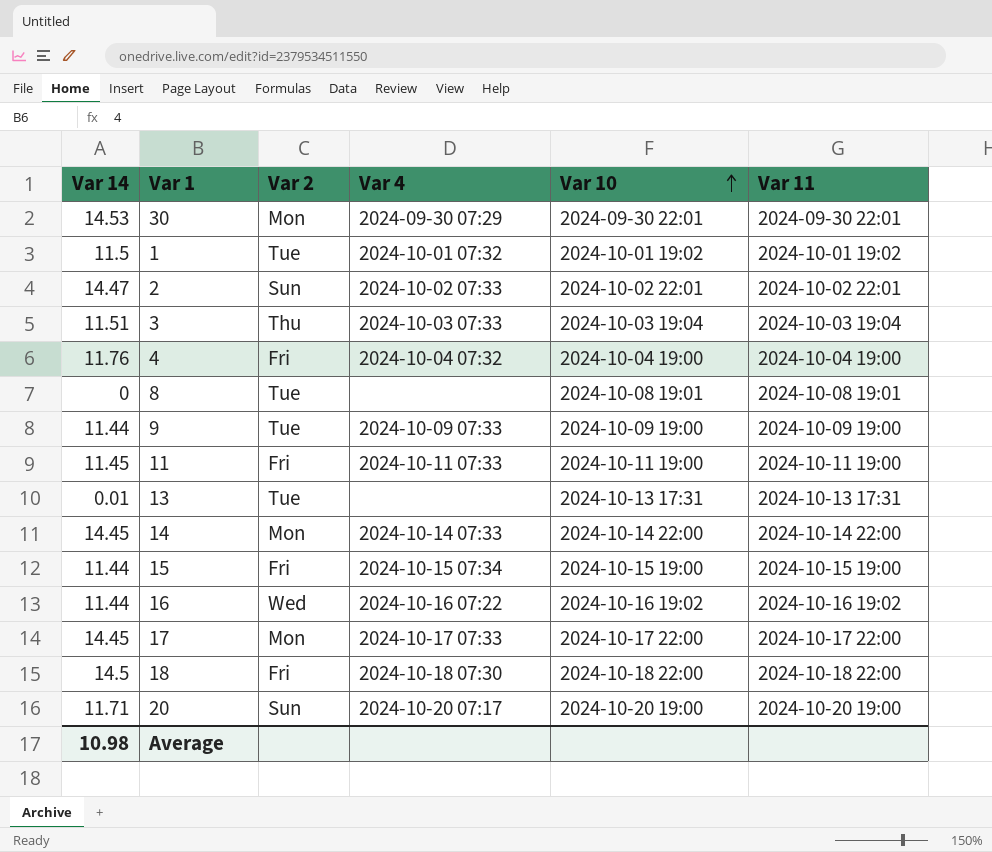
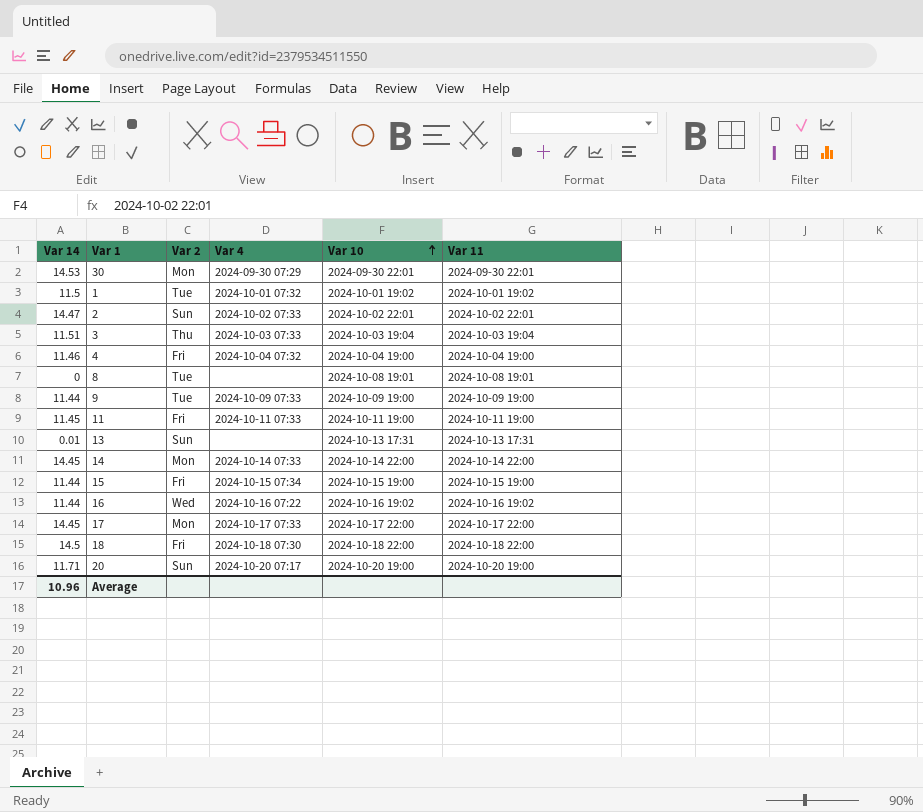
4 | Var 14: 11.76 -> 11.46
13 | Var 2: Tue -> Sun
Average | Var 14: 10.98 -> 10.96

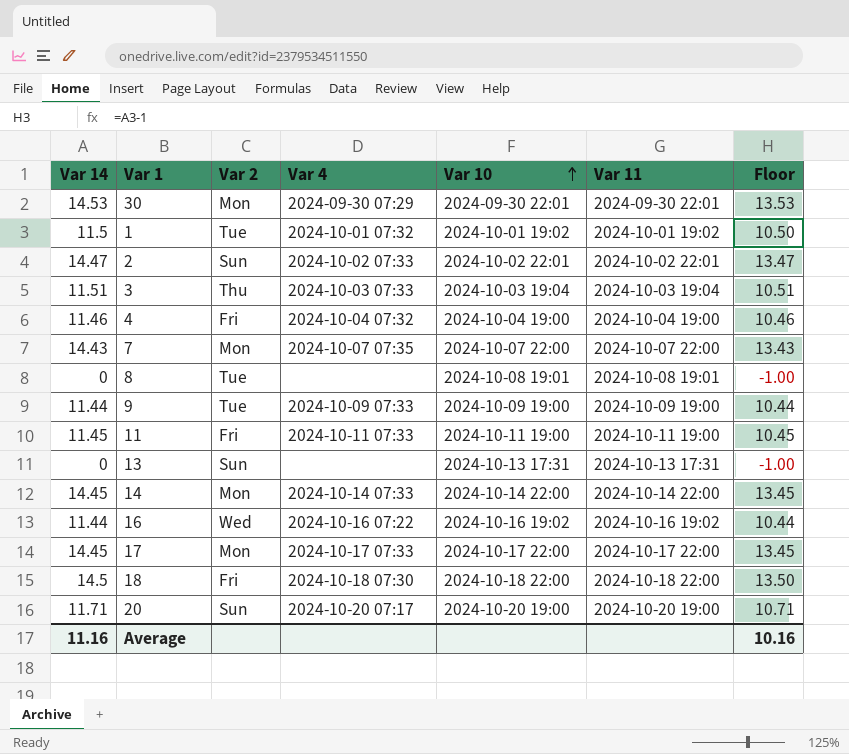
column Floor | formula: none -> [Var 14] - 1
row 15: 11.44 | Fri | 2024-10-15 07:34 | 2024-10-15 19:00 | 2024-10-15 19:00 -> none
row 7: none -> 14.43 | Mon | 2024-10-07 07:35 | 2024-10-07 22:00 | 2024-10-07 22:00 | 13.43
13 | Var 14: 0.01 -> 0
Average | Var 14: 10.96 -> 11.16

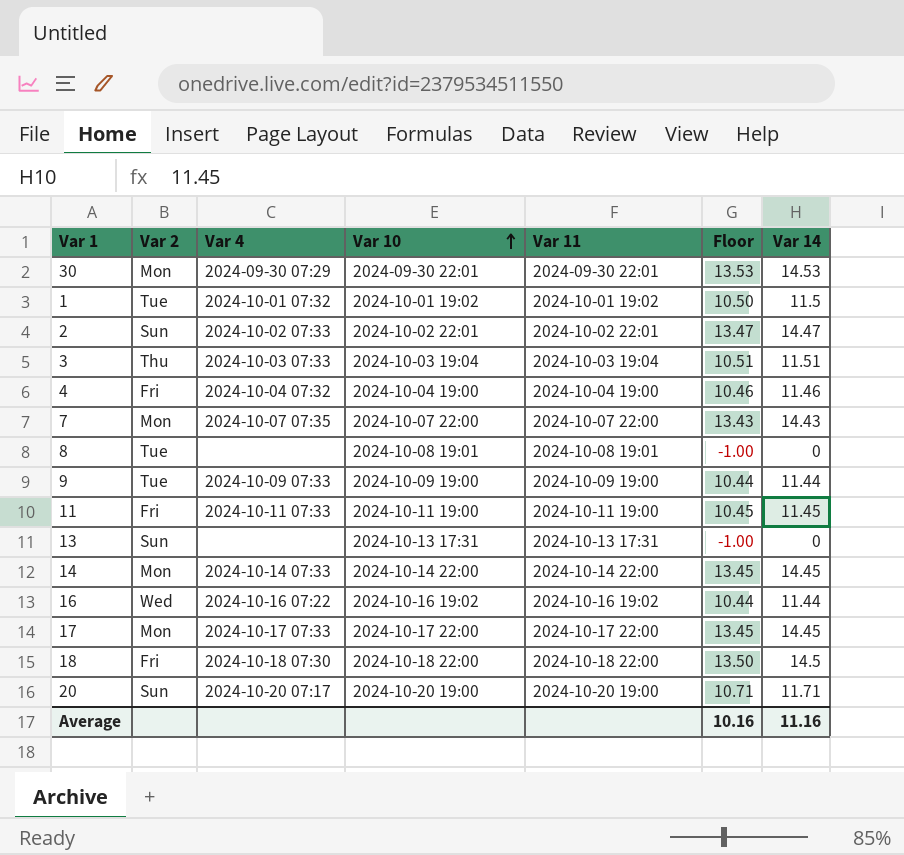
column Var 14 | position: 1 -> 7

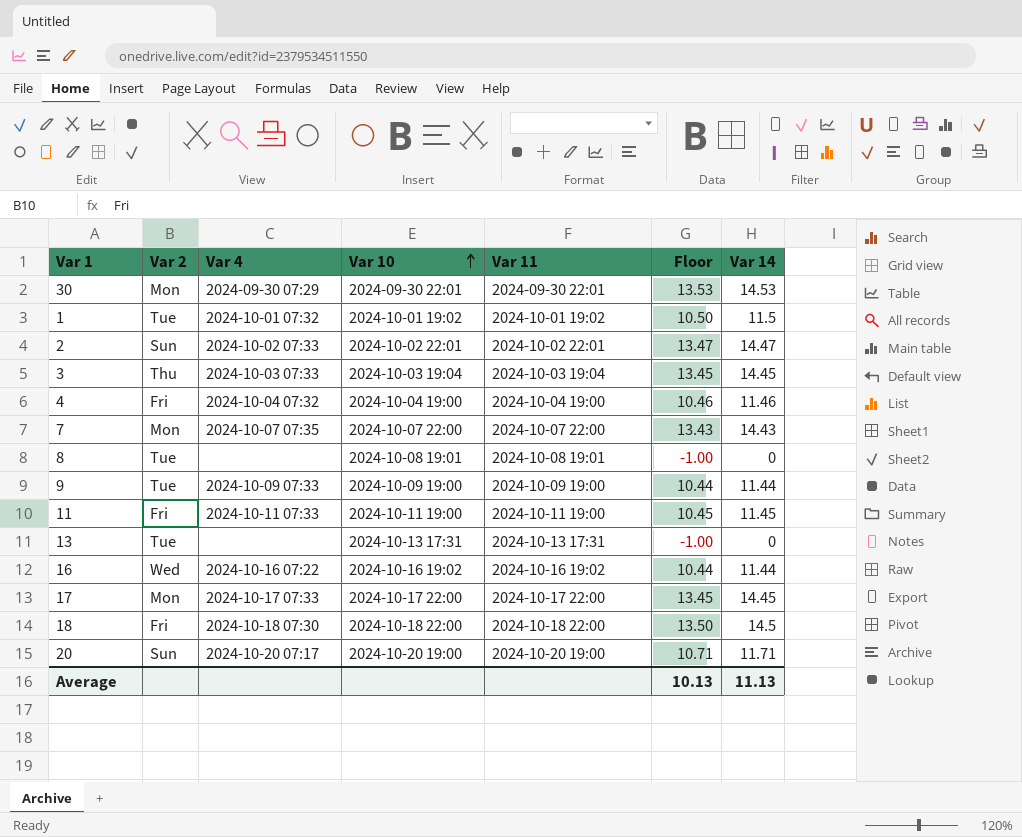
row 14: Mon | 2024-10-14 07:33 | 2024-10-14 22:00 | 2024-10-14 22:00 | 13.45 | 14.45 -> none
3 | Floor: 10.51 -> 13.45
3 | Var 14: 11.51 -> 14.45
13 | Var 2: Sun -> Tue
Average | Floor: 10.16 -> 10.13
Average | Var 14: 11.16 -> 11.13

